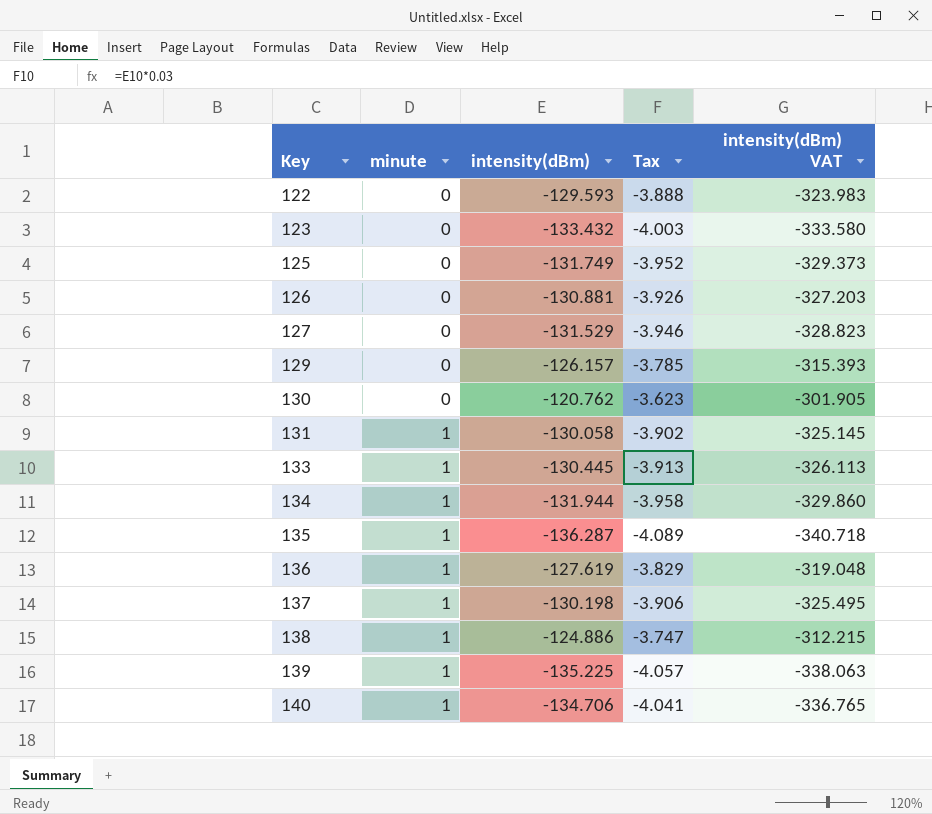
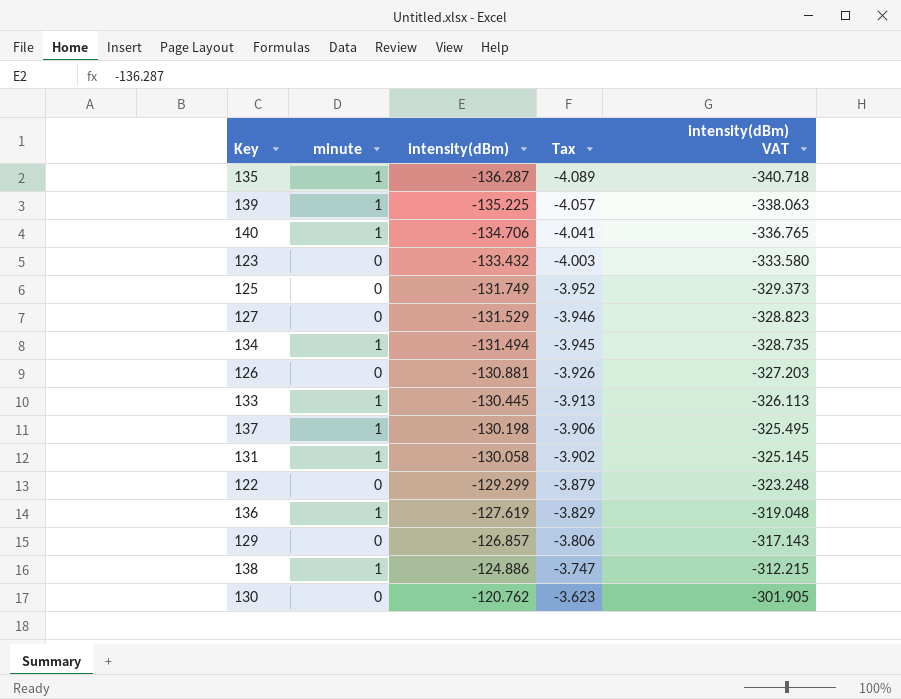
row order: Key ascending -> intensity(dBm) ascending
134 | intensity(dBm): -131.944 -> -131.494
134 | Tax: -3.958 -> -3.945
134 | intensity(dBm) VAT: -329.860 -> -328.735
122 | intensity(dBm): -129.593 -> -129.299
122 | Tax: -3.888 -> -3.879
122 | intensity(dBm) VAT: -323.983 -> -323.248
129 | intensity(dBm): -126.157 -> -126.857
129 | Tax: -3.785 -> -3.806
129 | intensity(dBm) VAT: -315.393 -> -317.143

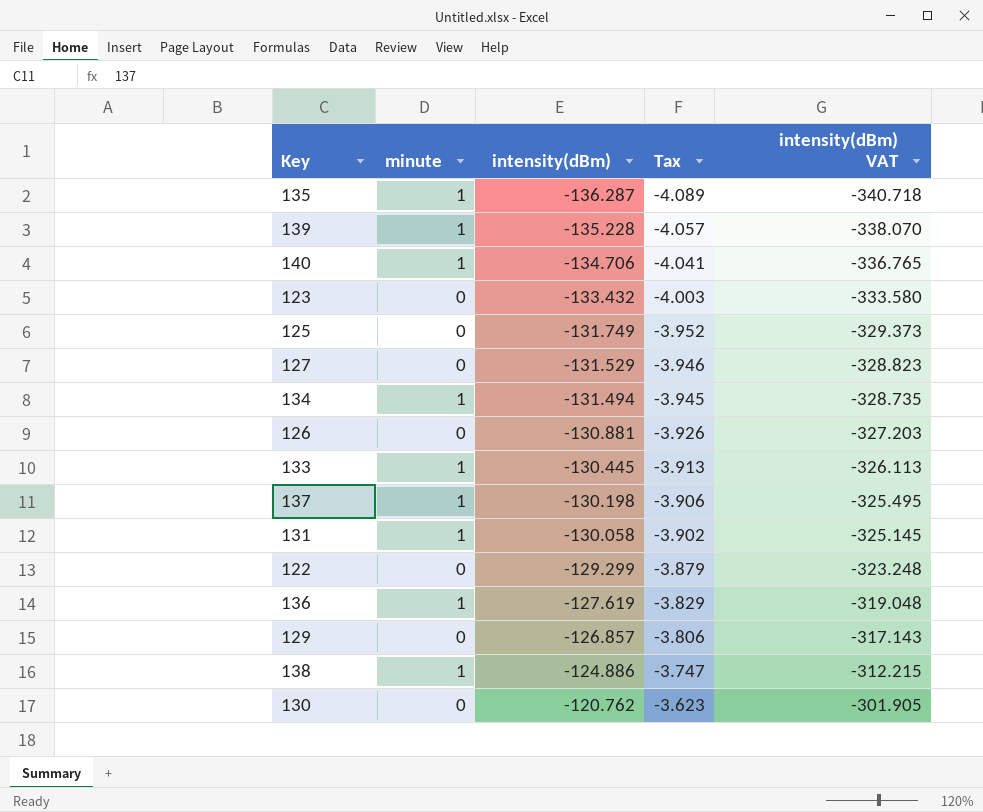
139 | intensity(dBm): -135.225 -> -135.228
139 | intensity(dBm) VAT: -338.063 -> -338.070

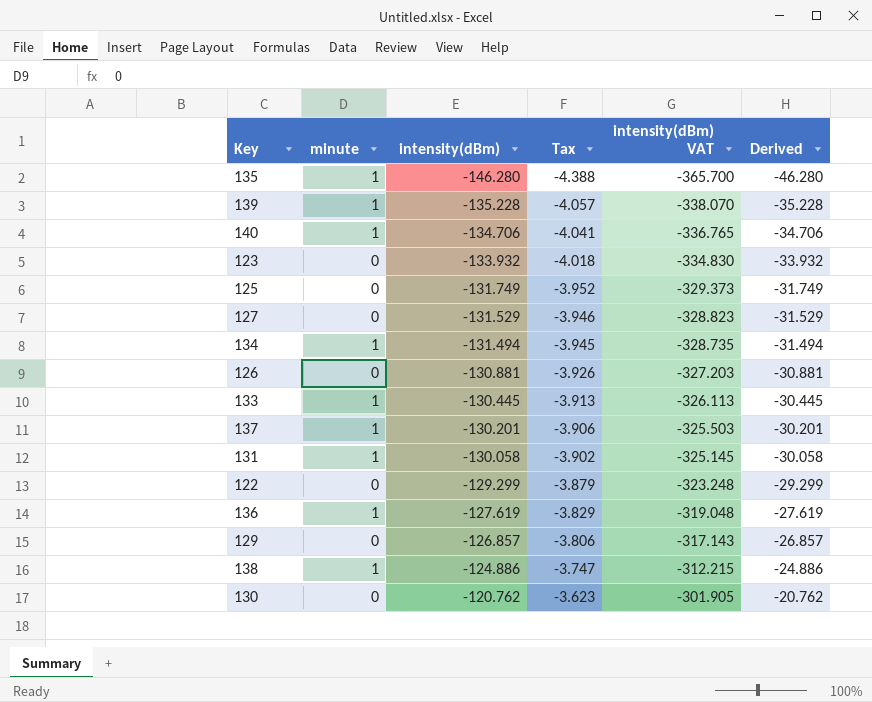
column Derived | formula: none -> [intensity(dBm)] + 100
135 | intensity(dBm): -136.287 -> -146.280
135 | Tax: -4.089 -> -4.388
135 | intensity(dBm) VAT: -340.718 -> -365.700
123 | intensity(dBm): -133.432 -> -133.932
123 | Tax: -4.003 -> -4.018
123 | intensity(dBm) VAT: -333.580 -> -334.830
137 | intensity(dBm): -130.198 -> -130.201
137 | intensity(dBm) VAT: -325.495 -> -325.503

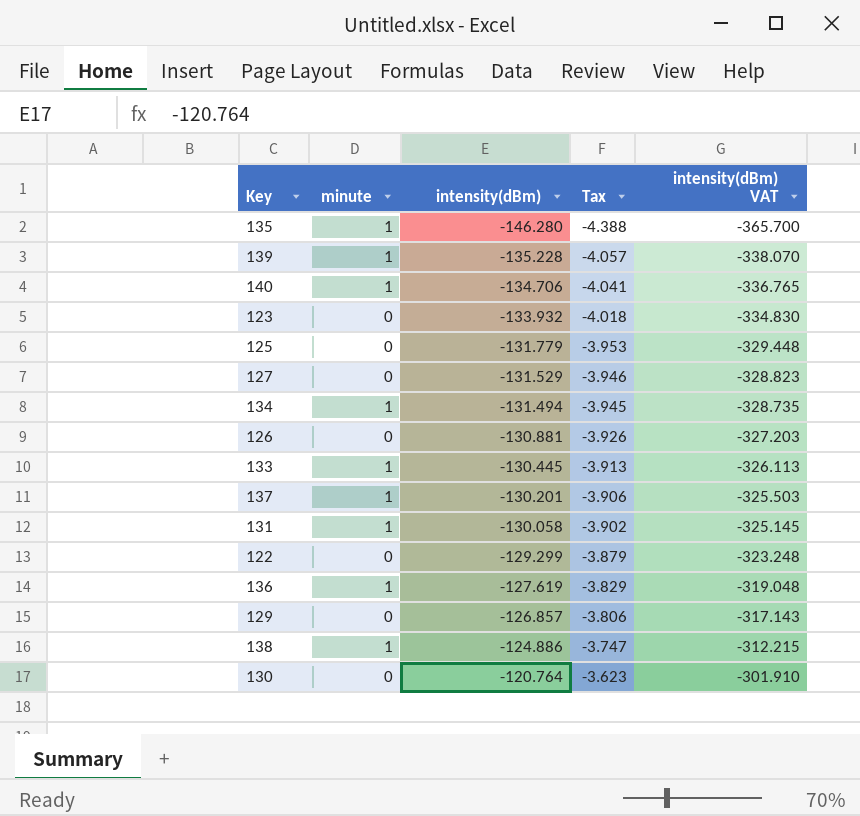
column Derived | formula: [intensity(dBm)] + 100 -> none
125 | intensity(dBm): -131.749 -> -131.779
125 | Tax: -3.952 -> -3.953
125 | intensity(dBm) VAT: -329.373 -> -329.448
130 | intensity(dBm): -120.762 -> -120.764
130 | intensity(dBm) VAT: -301.905 -> -301.910

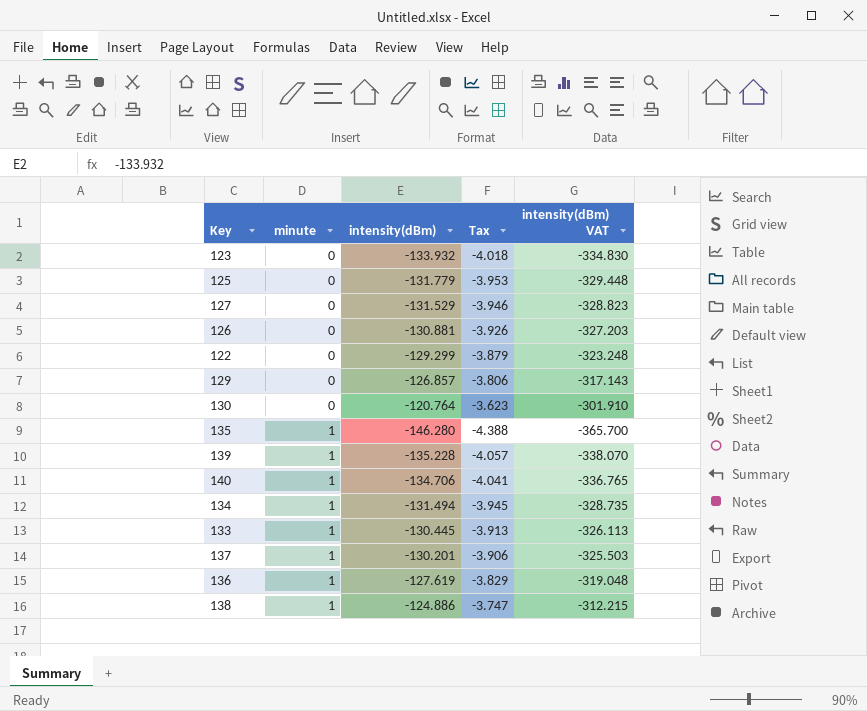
row order: intensity(dBm) ascending -> minute ascending
row 131: 1 | -130.058 | -3.902 | -325.145 -> none

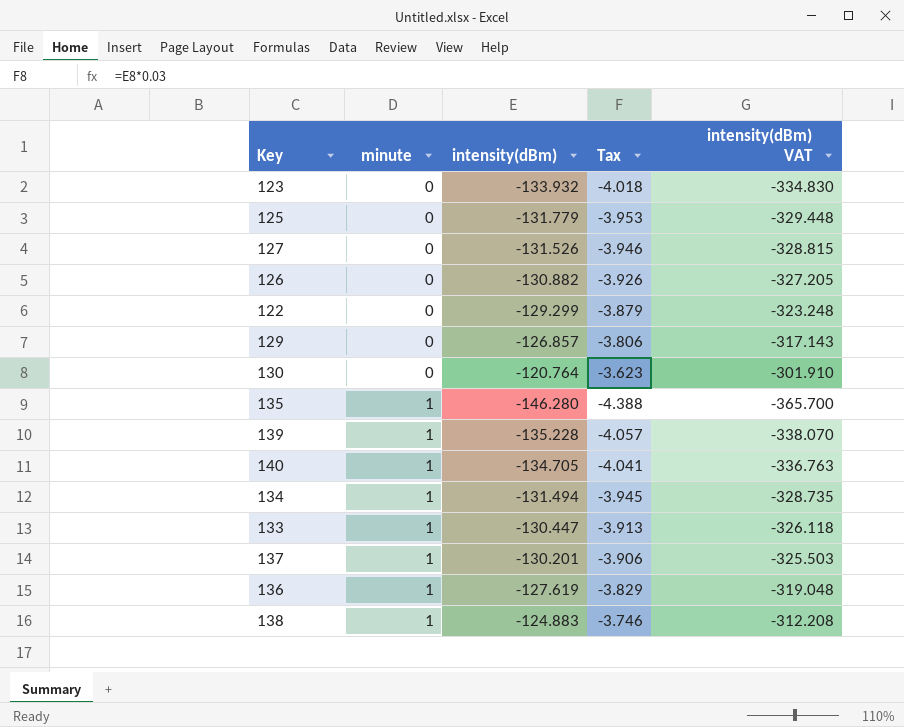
127 | intensity(dBm): -131.529 -> -131.526
127 | intensity(dBm) VAT: -328.823 -> -328.815
126 | intensity(dBm): -130.881 -> -130.882
126 | intensity(dBm) VAT: -327.203 -> -327.205
140 | intensity(dBm): -134.706 -> -134.705
140 | intensity(dBm) VAT: -336.765 -> -336.763
133 | intensity(dBm): -130.445 -> -130.447
133 | intensity(dBm) VAT: -326.113 -> -326.118
138 | intensity(dBm): -124.886 -> -124.883
138 | Tax: -3.747 -> -3.746
138 | intensity(dBm) VAT: -312.215 -> -312.208

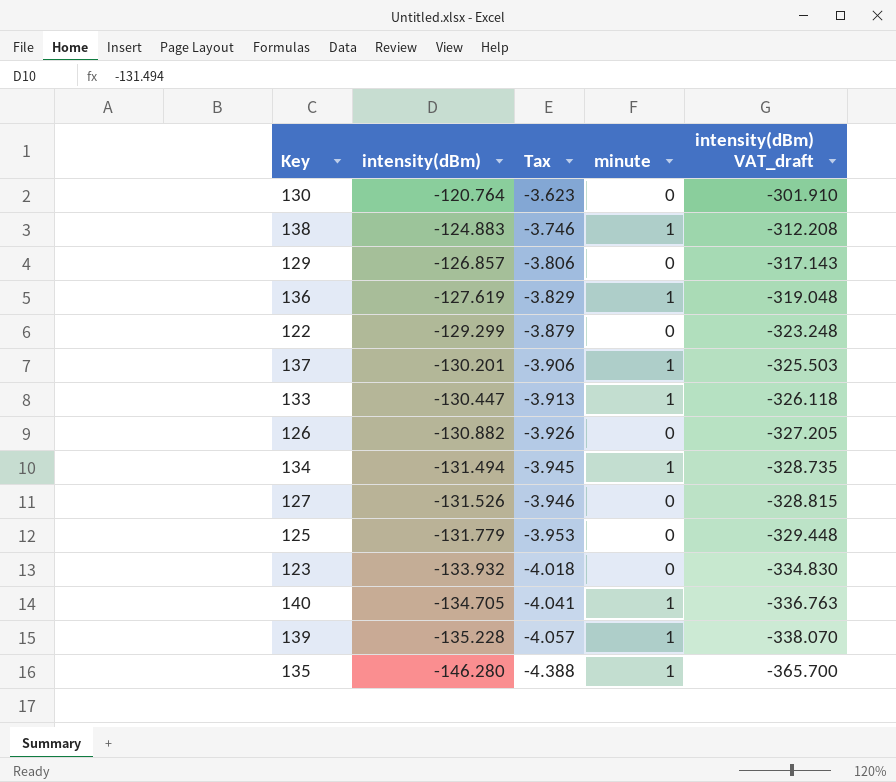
row order: minute ascending -> intensity(dBm) descending
column minute | position: 2 -> 4
column name: intensity(dBm) VAT -> intensity(dBm) VAT_draft

